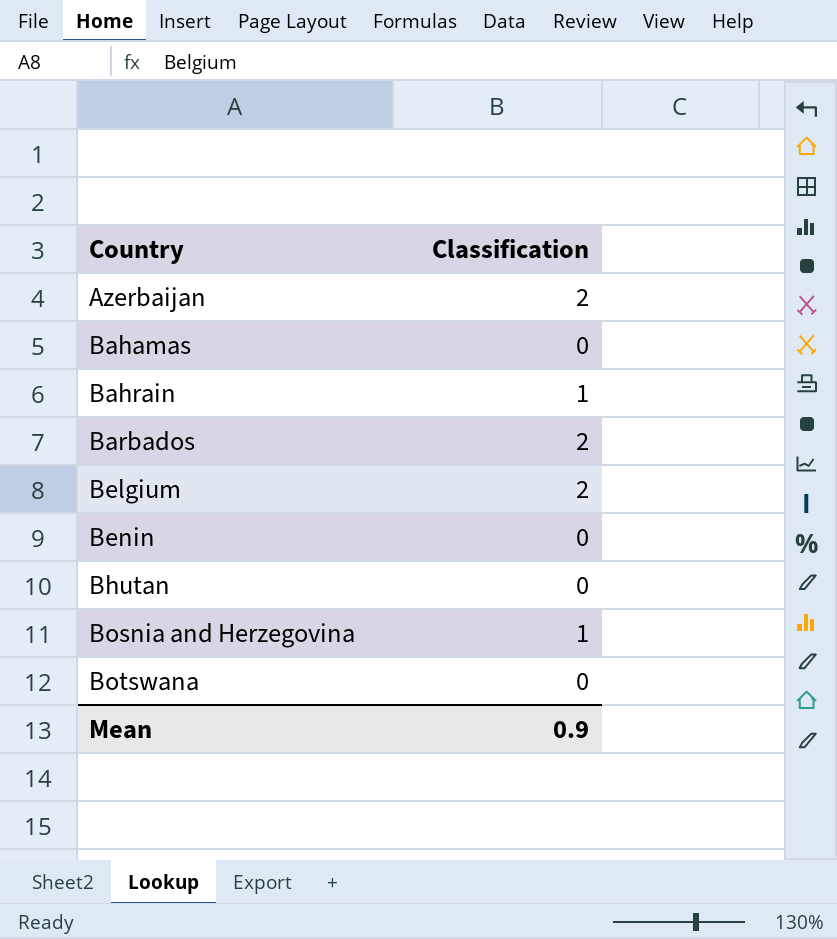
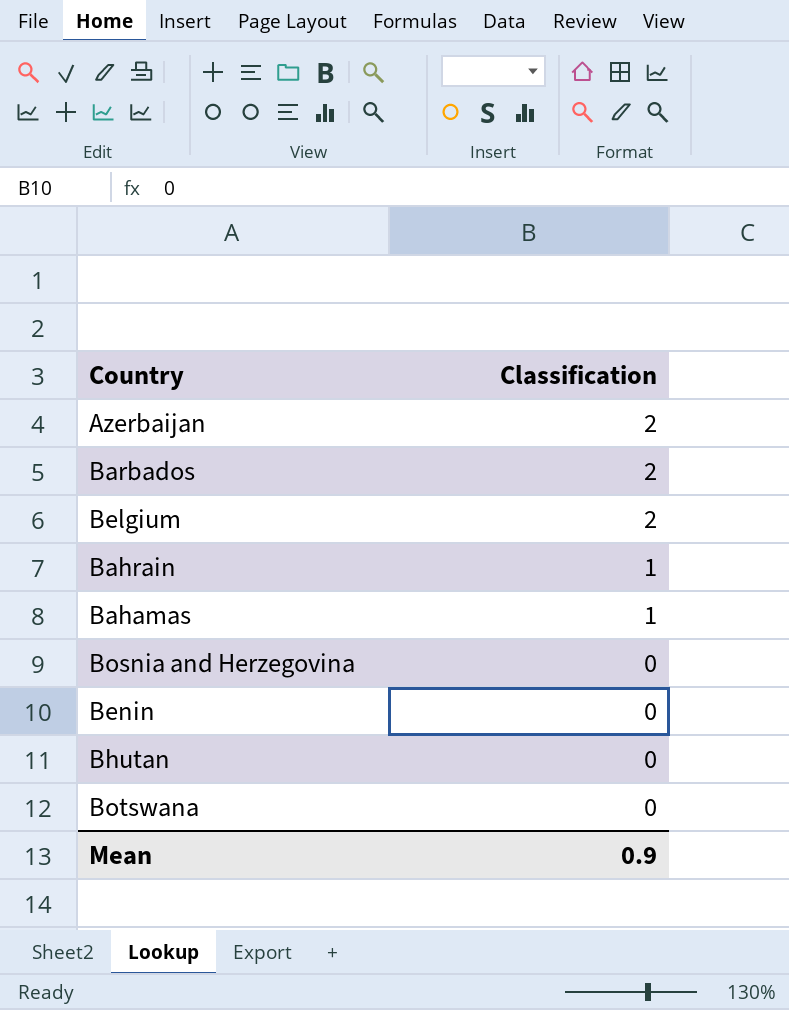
row order: Country ascending -> Classification descending
Bahamas | Classification: 0 -> 1
Bosnia and Herzegovina | Classification: 1 -> 0

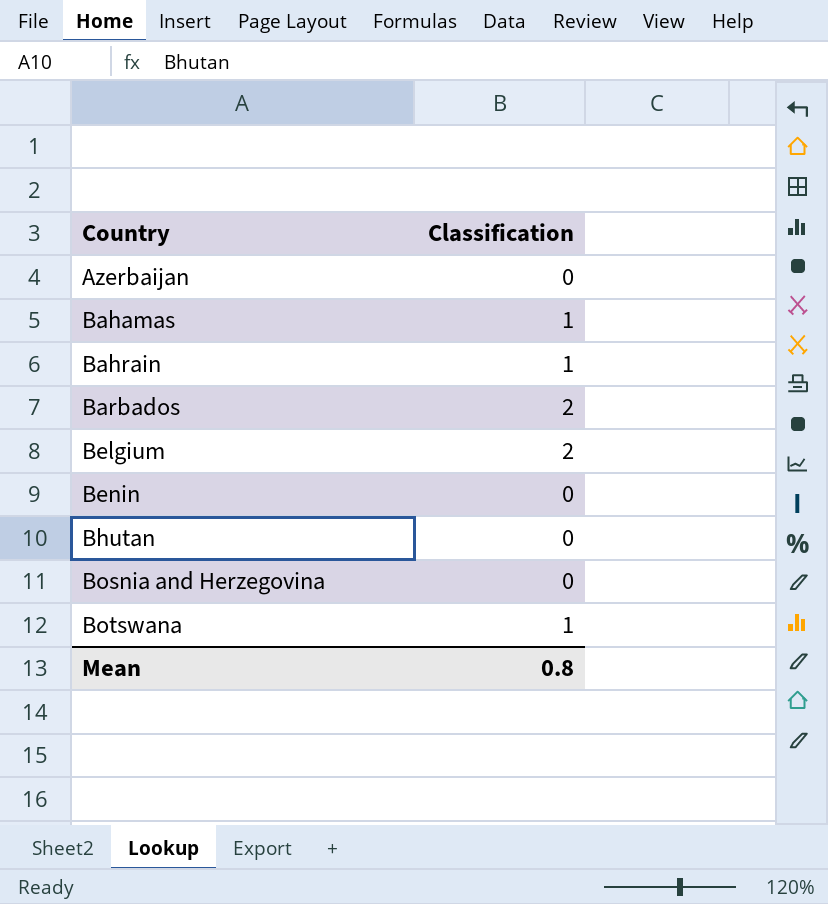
row order: Classification descending -> Country ascending
Azerbaijan | Classification: 2 -> 0
Botswana | Classification: 0 -> 1
Mean | Classification: 0.9 -> 0.8

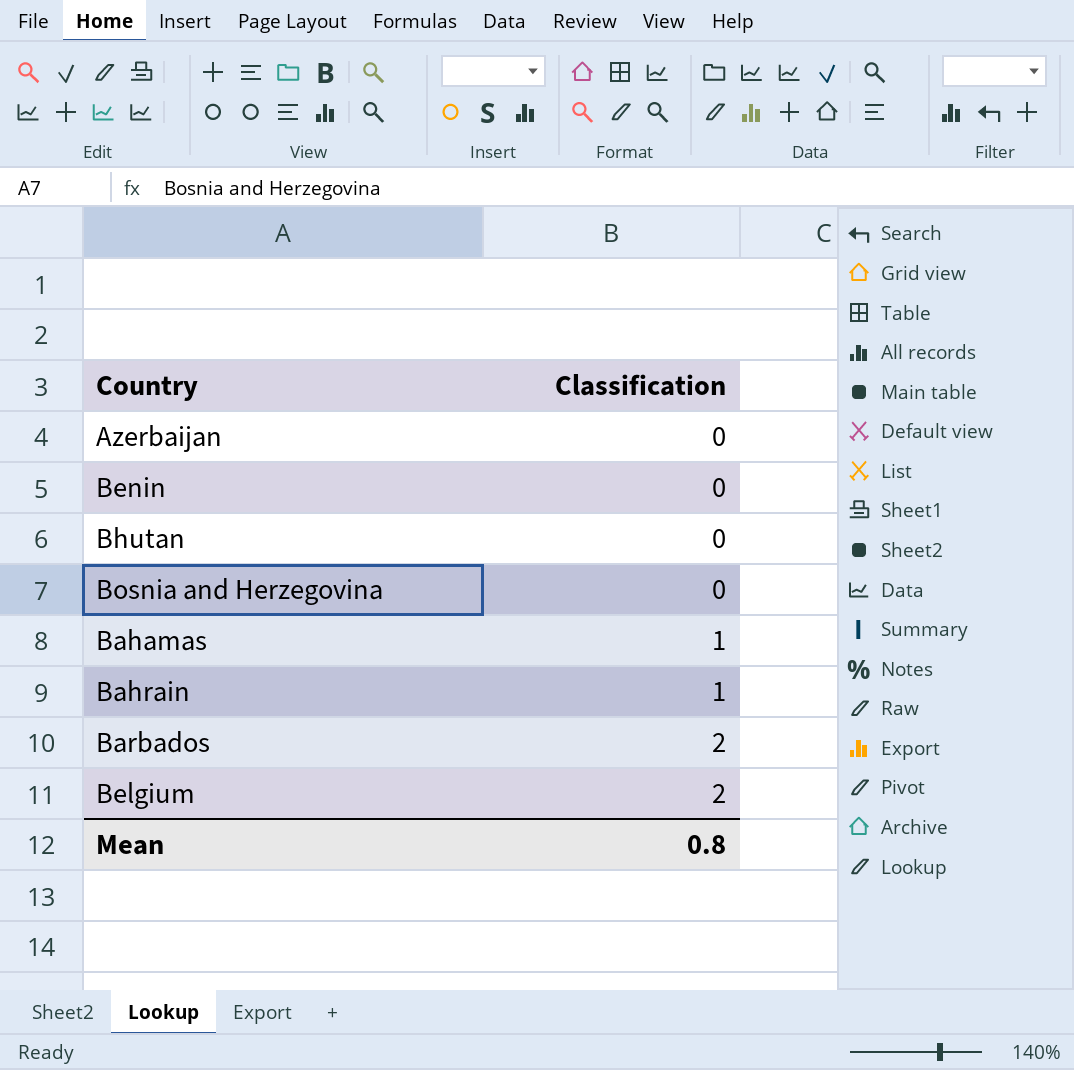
row order: Country ascending -> Classification ascending
row Botswana: 1 -> none

